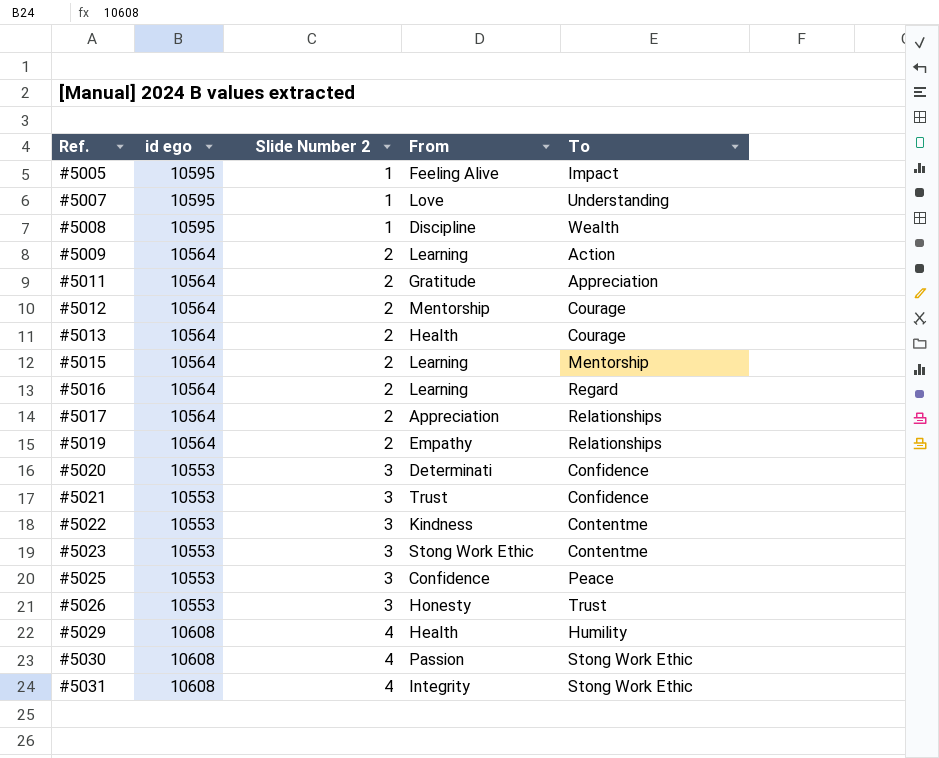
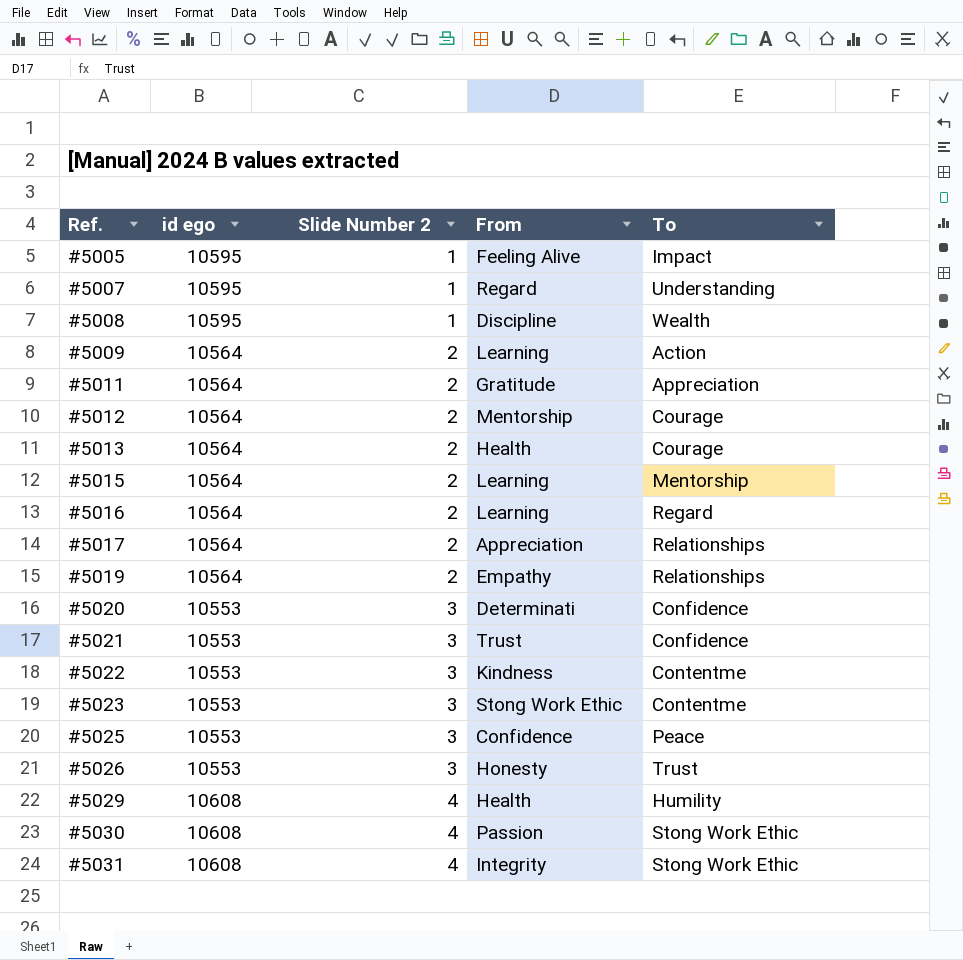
#5007 | From: Love -> Regard

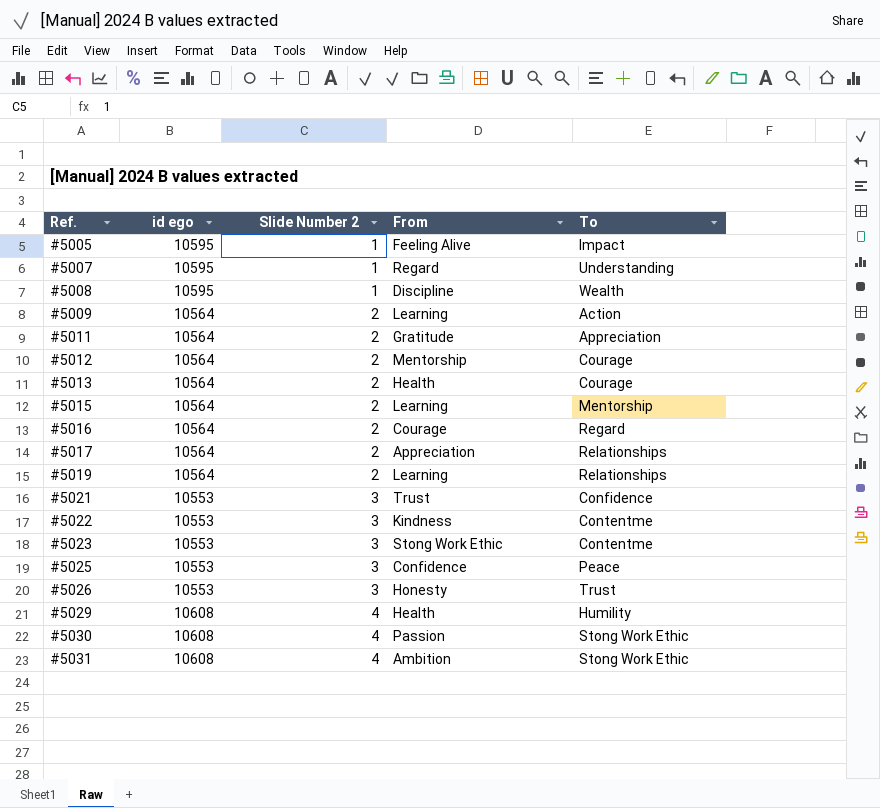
row #5020: 10553 | 3 | Determinati | Confidence -> none
#5016 | From: Learning -> Courage
#5019 | From: Empathy -> Learning
#5031 | From: Integrity -> Ambition

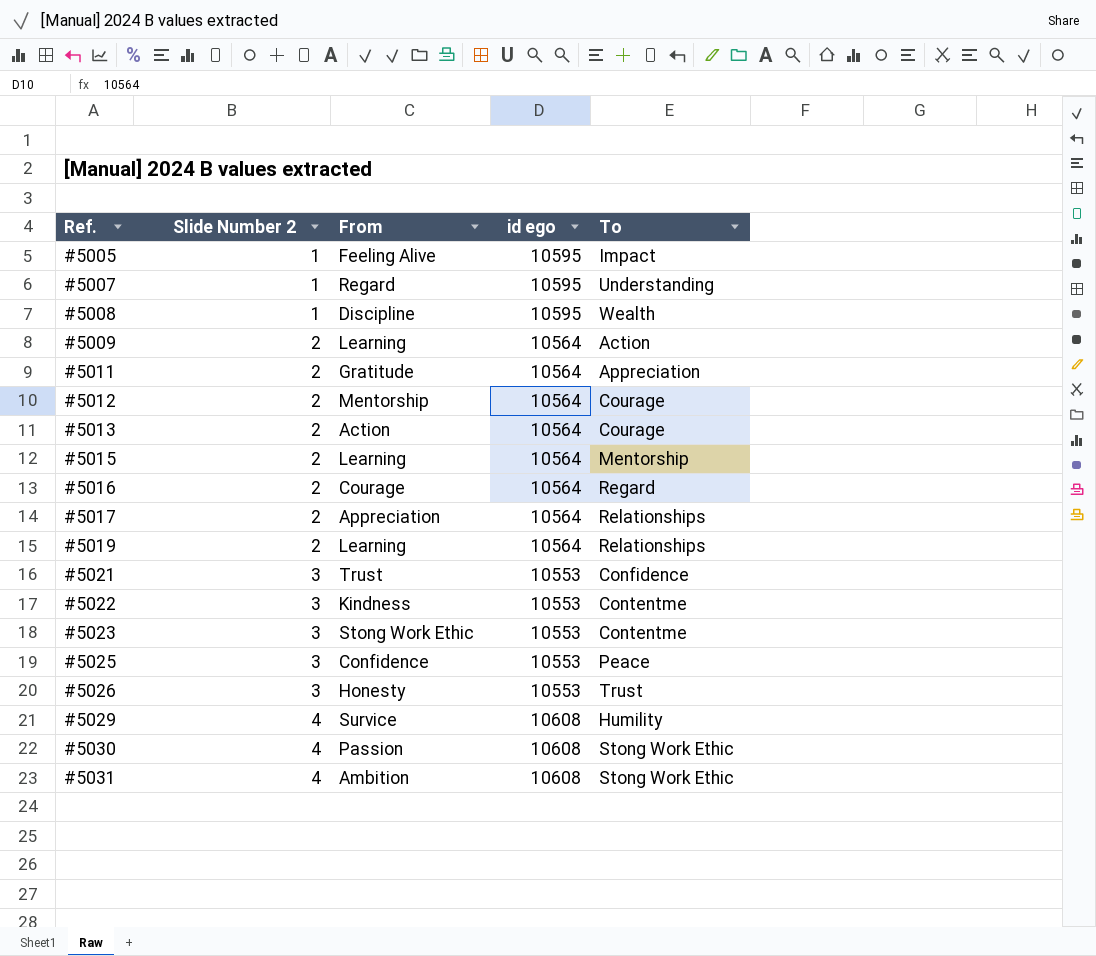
column id ego | position: 2 -> 4
#5013 | From: Health -> Action
#5029 | From: Health -> Survice

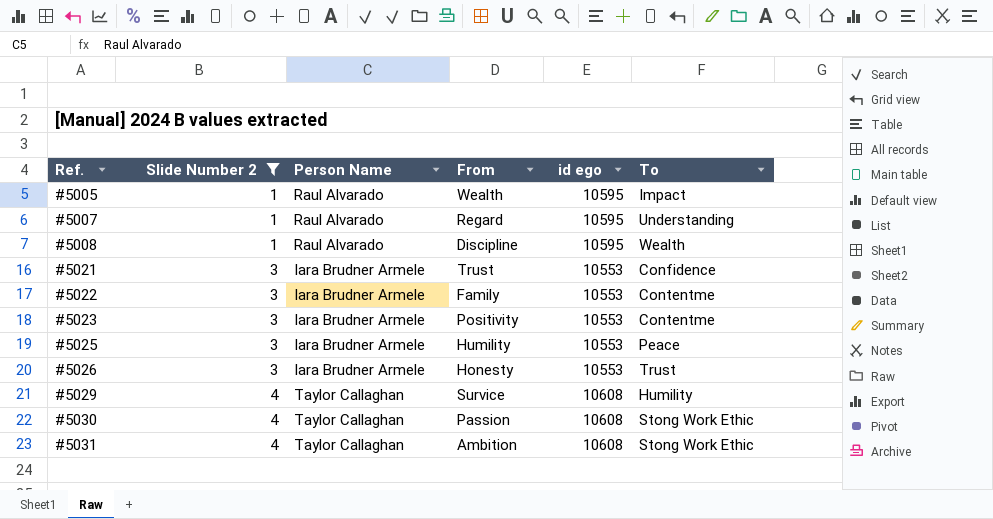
filter: none -> Slide Number 2 != 2
column Person Name | position: none -> 3
#5005 | From: Feeling Alive -> Wealth
#5022 | From: Kindness -> Family
#5023 | From: Stong Work Ethic -> Positivity
#5025 | From: Confidence -> Humility

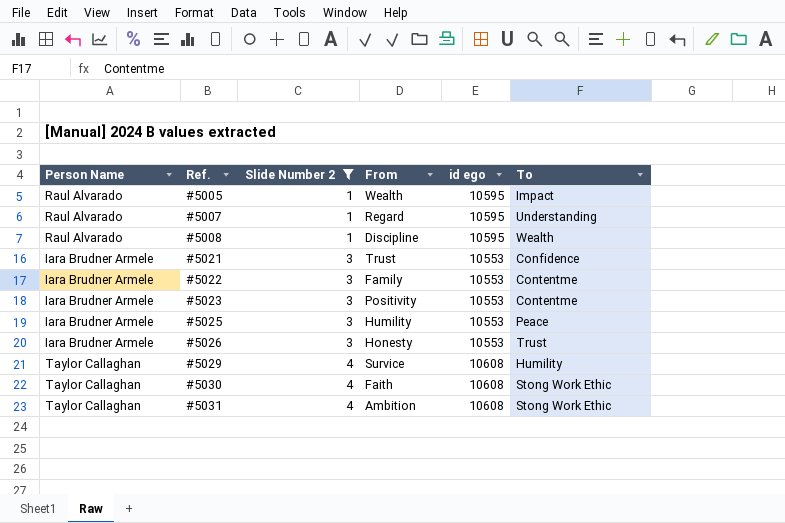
column Person Name | position: 3 -> 1
#5030 | From: Passion -> Faith

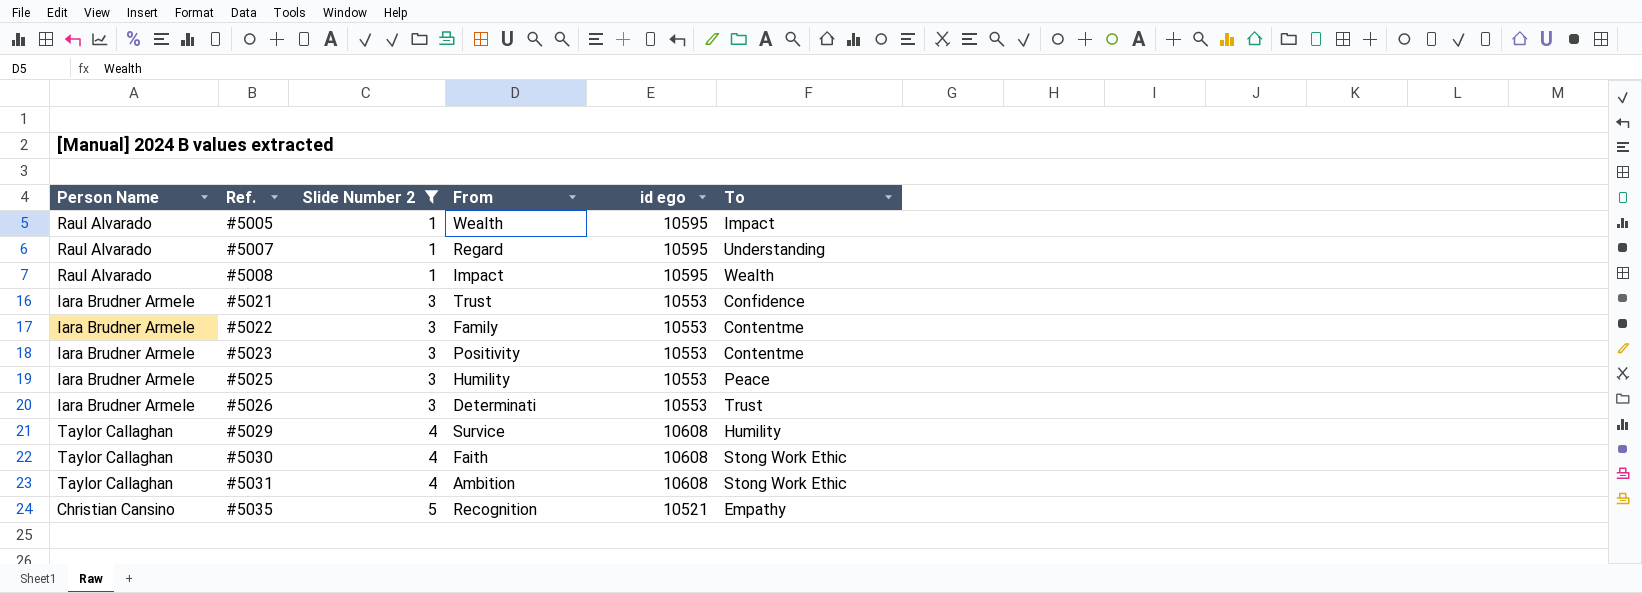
#5008 | From: Discipline -> Impact
#5026 | From: Honesty -> Determinati
row #5035: none -> Christian Cansino | 5 | Recognition | 10521 | Empathy

